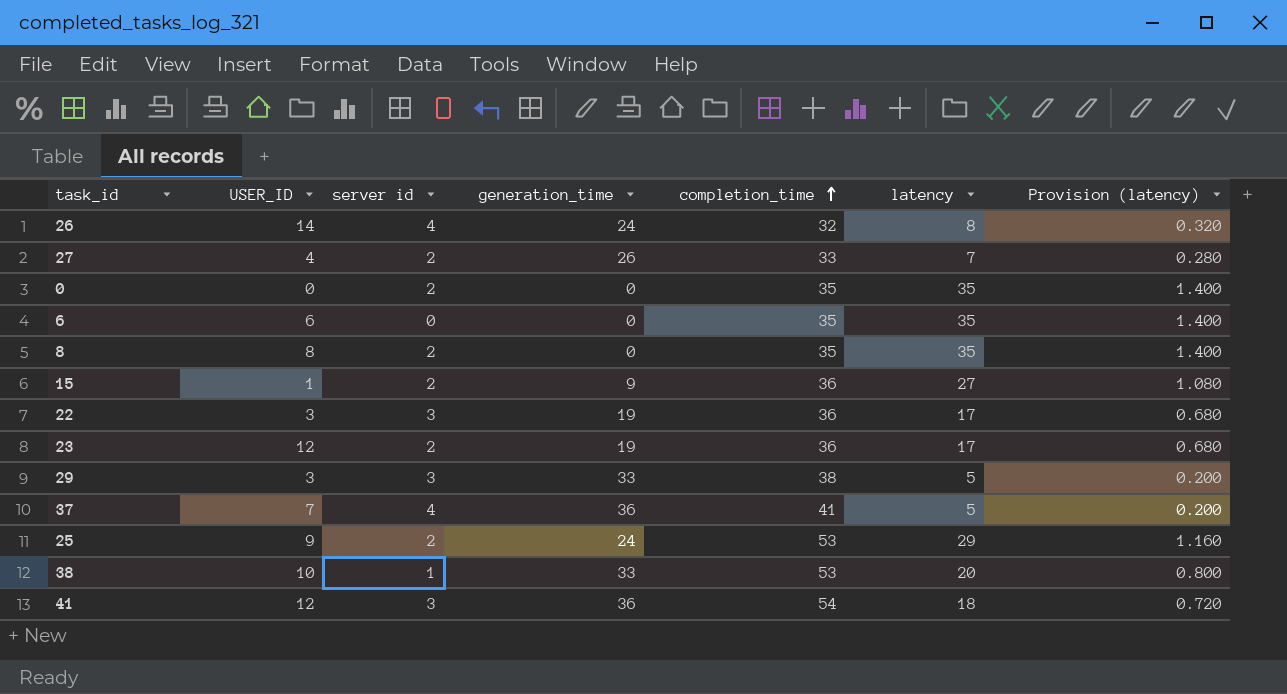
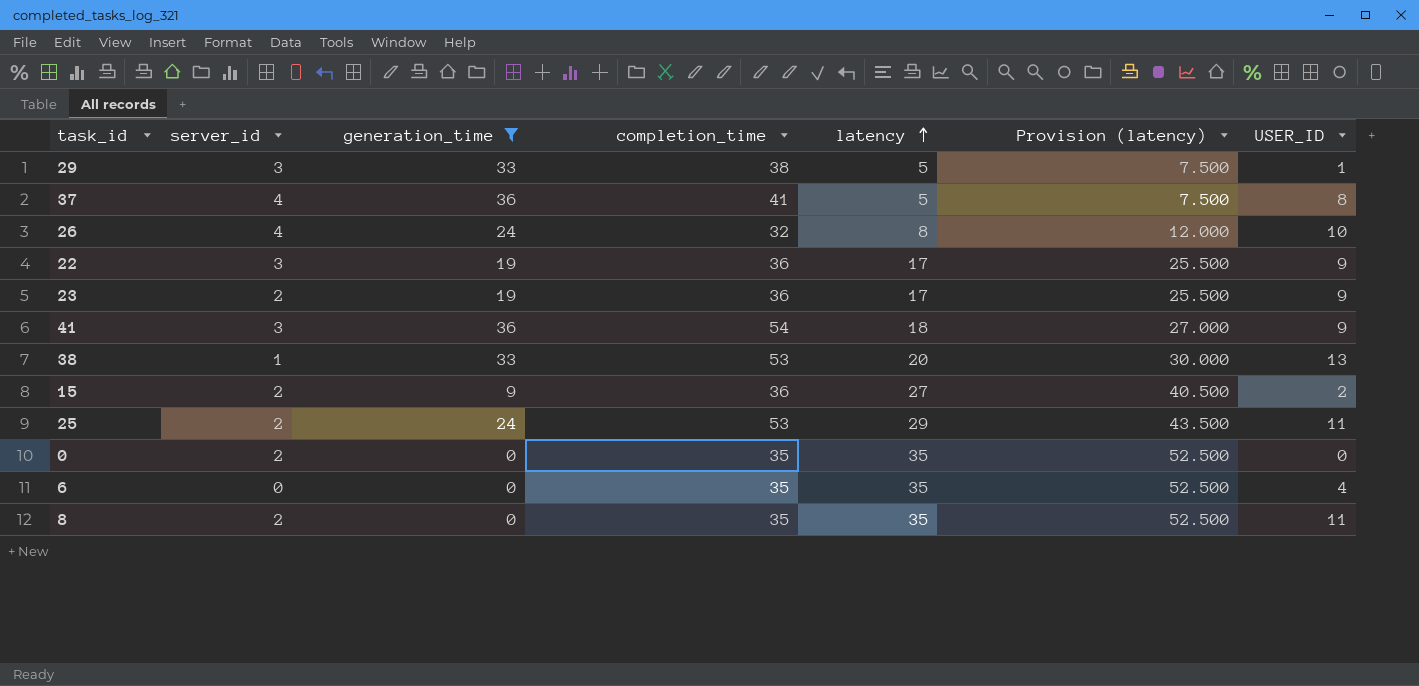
filter: none -> generation_time != 26
row order: completion_time ascending -> latency ascending
column name: server id -> server_id
column Provision (latency) | formula: [latency] * 0.04 -> [latency] * 1.5
column USER_ID | position: 2 -> 7
29 | USER_ID: 3 -> 1
37 | USER_ID: 7 -> 8
26 | USER_ID: 14 -> 10
22 | USER_ID: 3 -> 9
23 | USER_ID: 12 -> 9
41 | USER_ID: 12 -> 9
38 | USER_ID: 10 -> 13
15 | USER_ID: 1 -> 2
25 | USER_ID: 9 -> 11
6 | USER_ID: 6 -> 4
8 | USER_ID: 8 -> 11

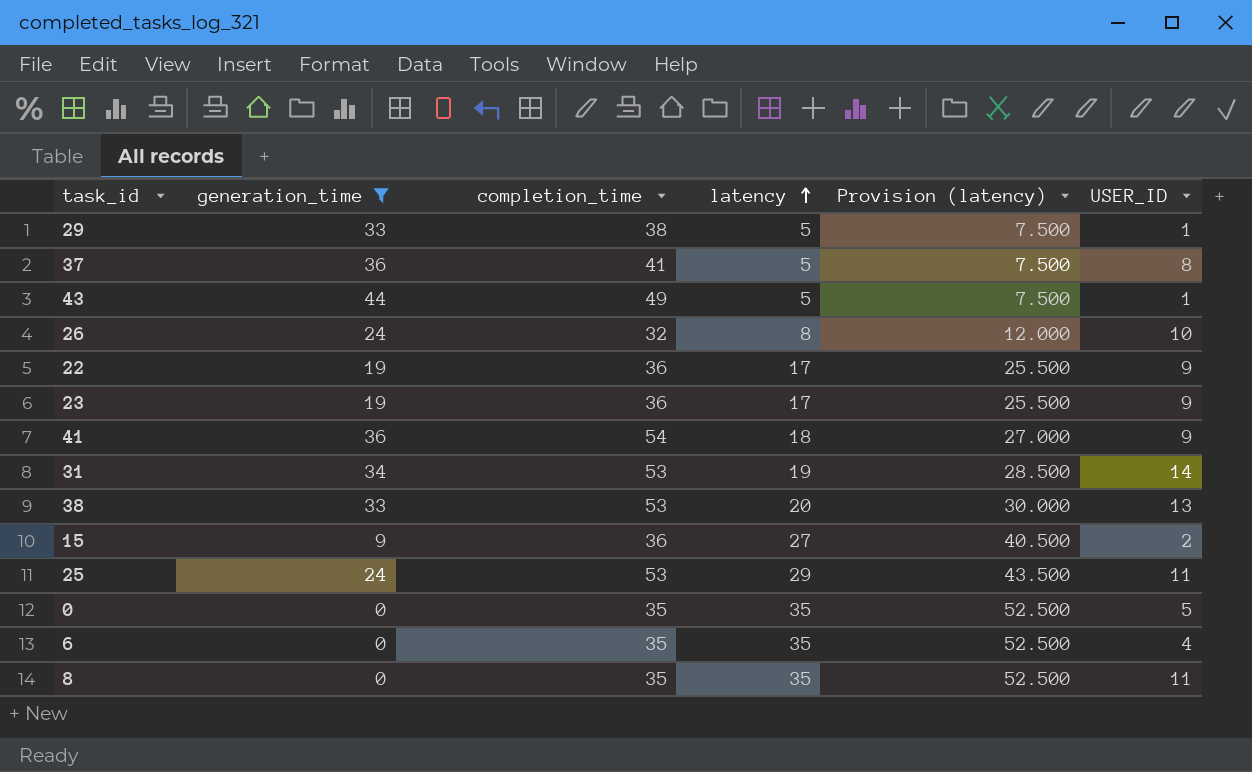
column server_id | position: 2 -> none
row 43: none -> 44 | 49 | 5 | 7.500 | 1
row 31: none -> 34 | 53 | 19 | 28.500 | 14
0 | USER_ID: 0 -> 5

